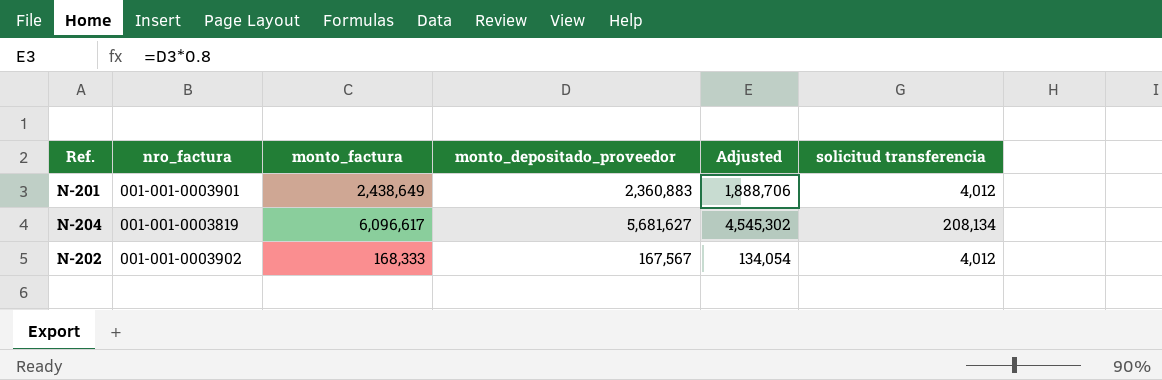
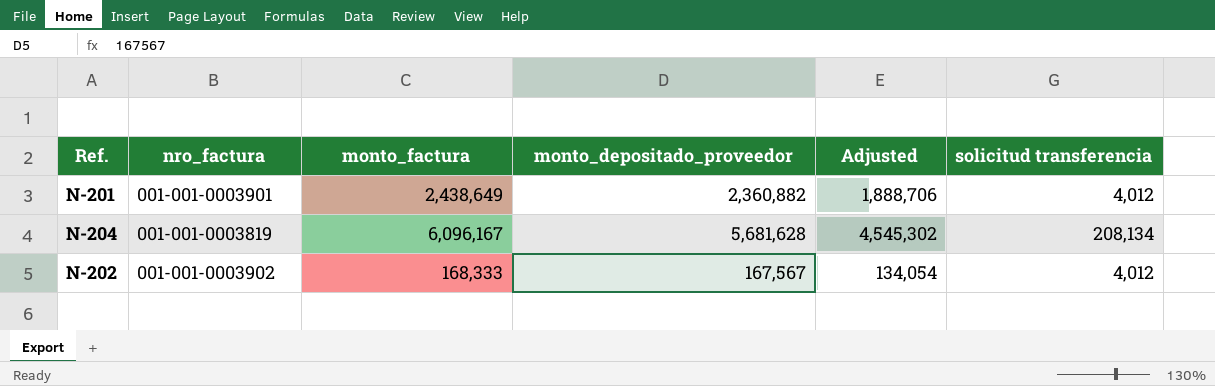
N-201 | monto_depositado_proveedor: 2,360,883 -> 2,360,882
N-204 | monto_factura: 6,096,617 -> 6,096,167
N-204 | monto_depositado_proveedor: 5,681,627 -> 5,681,628

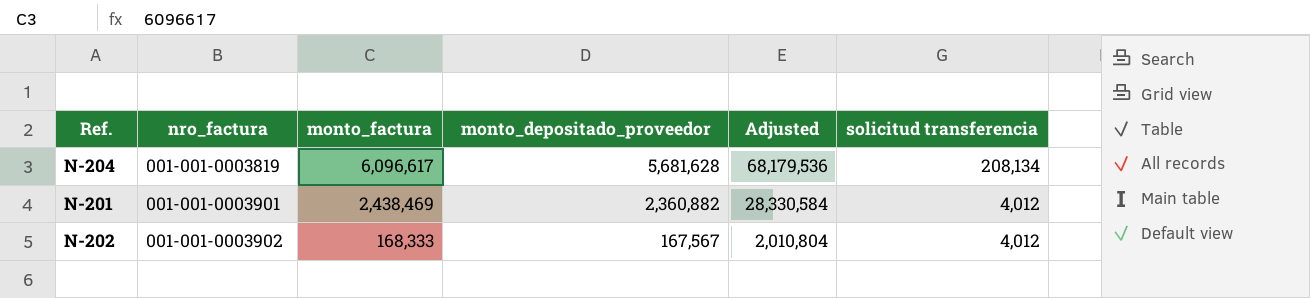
row order: none -> nro_factura ascending
column Adjusted | formula: [monto_depositado_proveedor] * 0.8 -> [monto_depositado_proveedor] * 12
N-204 | monto_factura: 6,096,167 -> 6,096,617
N-201 | monto_factura: 2,438,649 -> 2,438,469

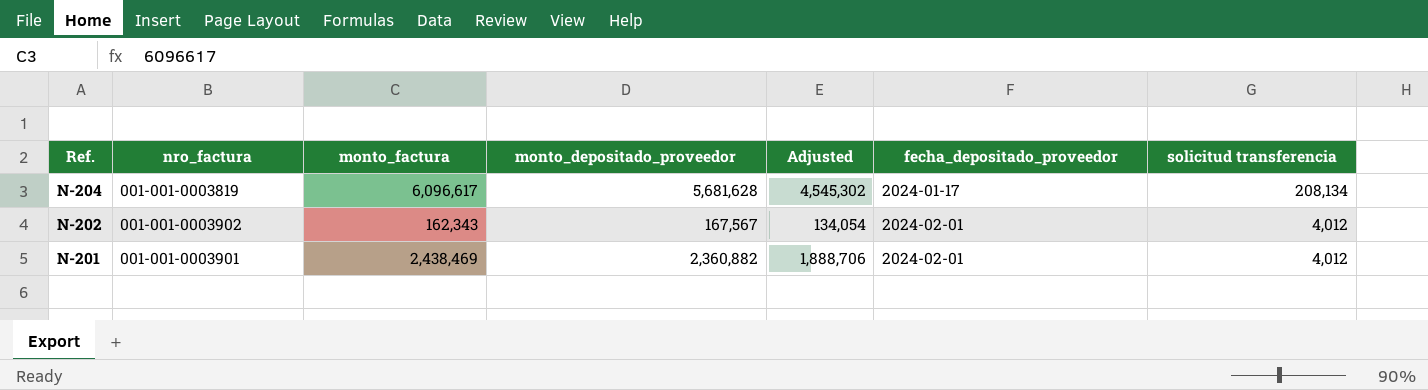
row order: nro_factura ascending -> Ref. descending
column Adjusted | formula: [monto_depositado_proveedor] * 12 -> [monto_depositado_proveedor] * 0.8
column fecha_depositado_proveedor | position: none -> 6
N-202 | monto_factura: 168,333 -> 162,343

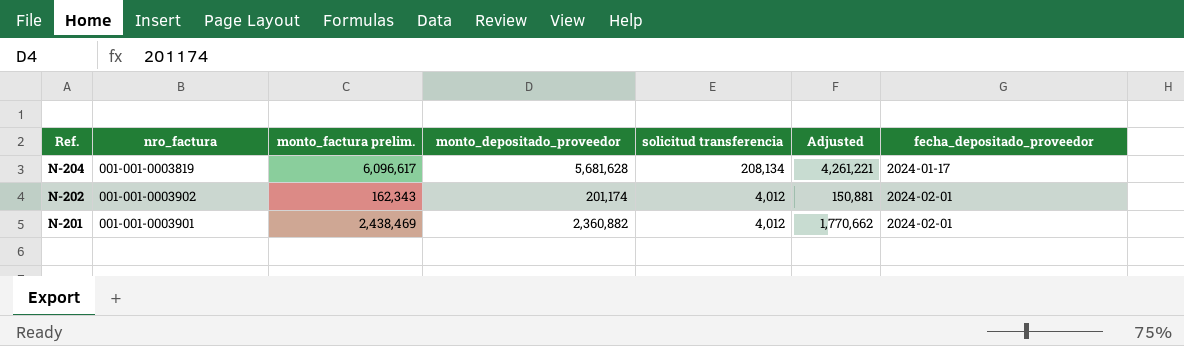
column name: monto_factura -> monto_factura prelim.
column solicitud transferencia | position: 7 -> 5
column Adjusted | formula: [monto_depositado_proveedor] * 0.8 -> [monto_depositado_proveedor] * 0.75
N-202 | monto_depositado_proveedor: 167,567 -> 201,174

